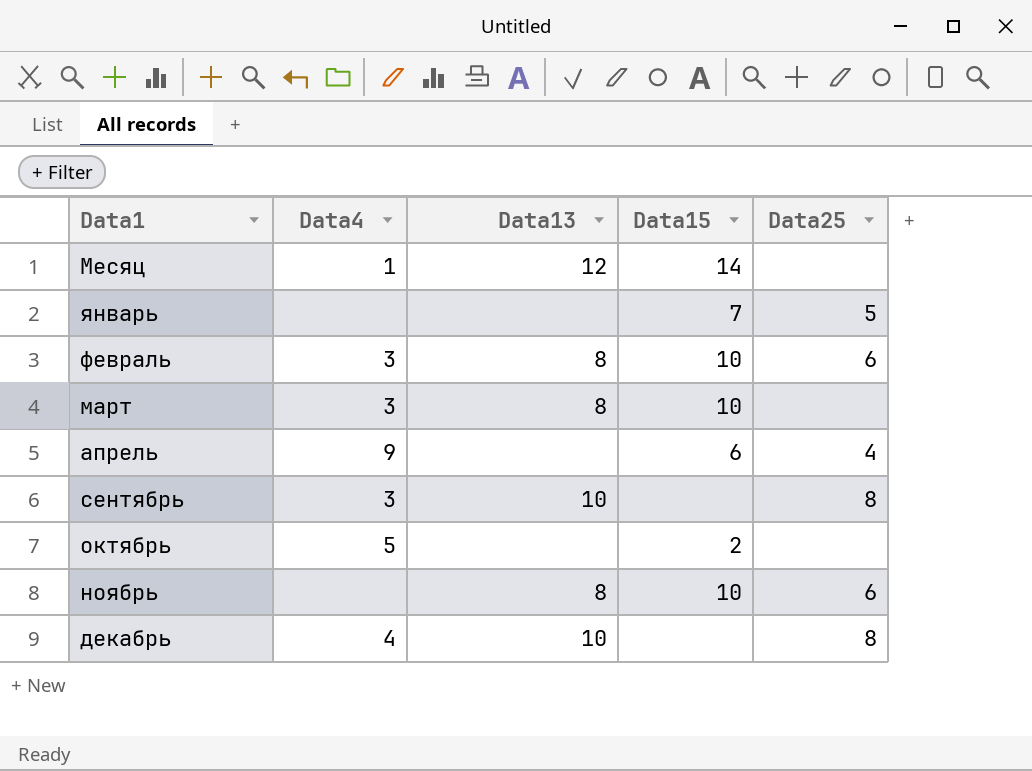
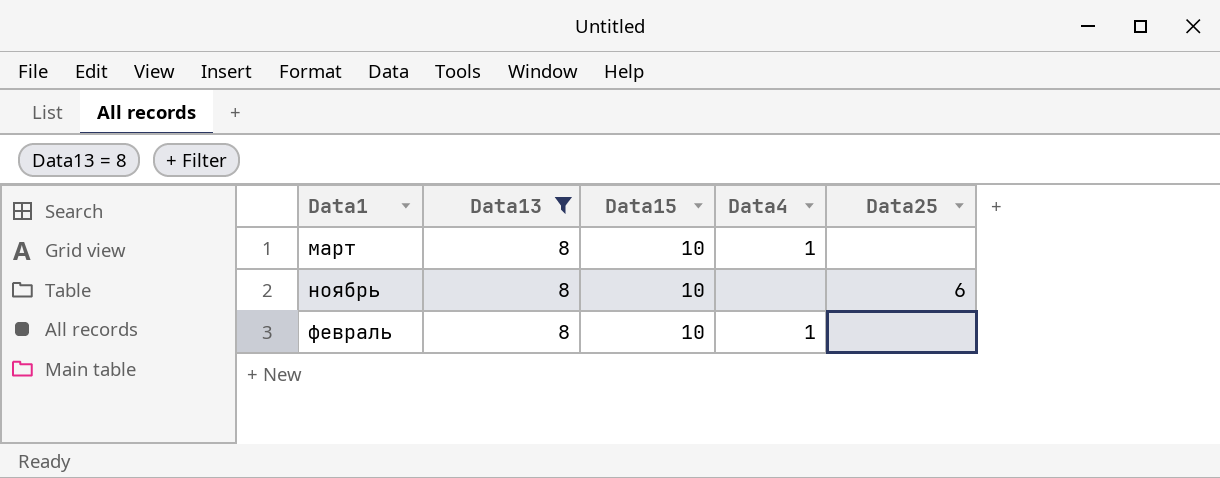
filter: none -> Data13 = 8
row order: none -> Data1 ascending
column Data4 | position: 2 -> 4
март | Data4: 3 -> 1
февраль | Data4: 3 -> 1
февраль | Data25: 6 -> none

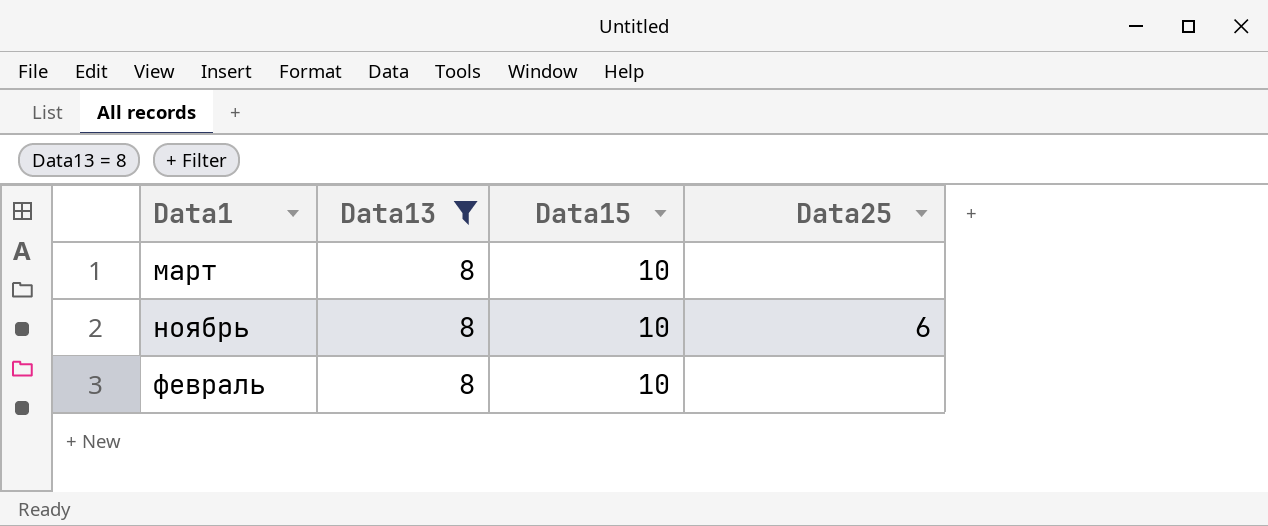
column Data4 | position: 4 -> none

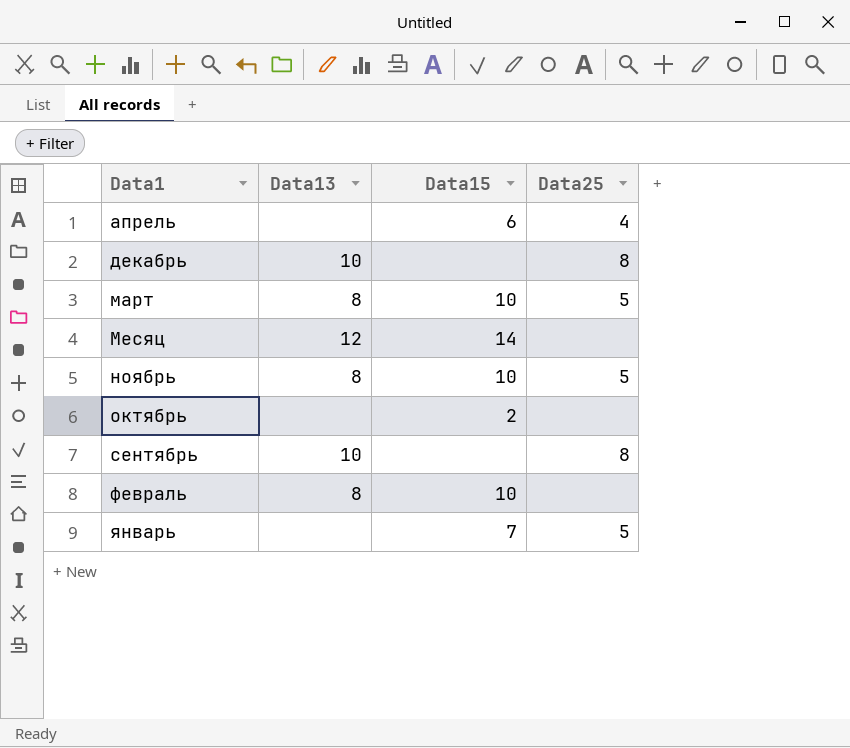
filter: Data13 = 8 -> none
март | Data25: none -> 5
ноябрь | Data25: 6 -> 5

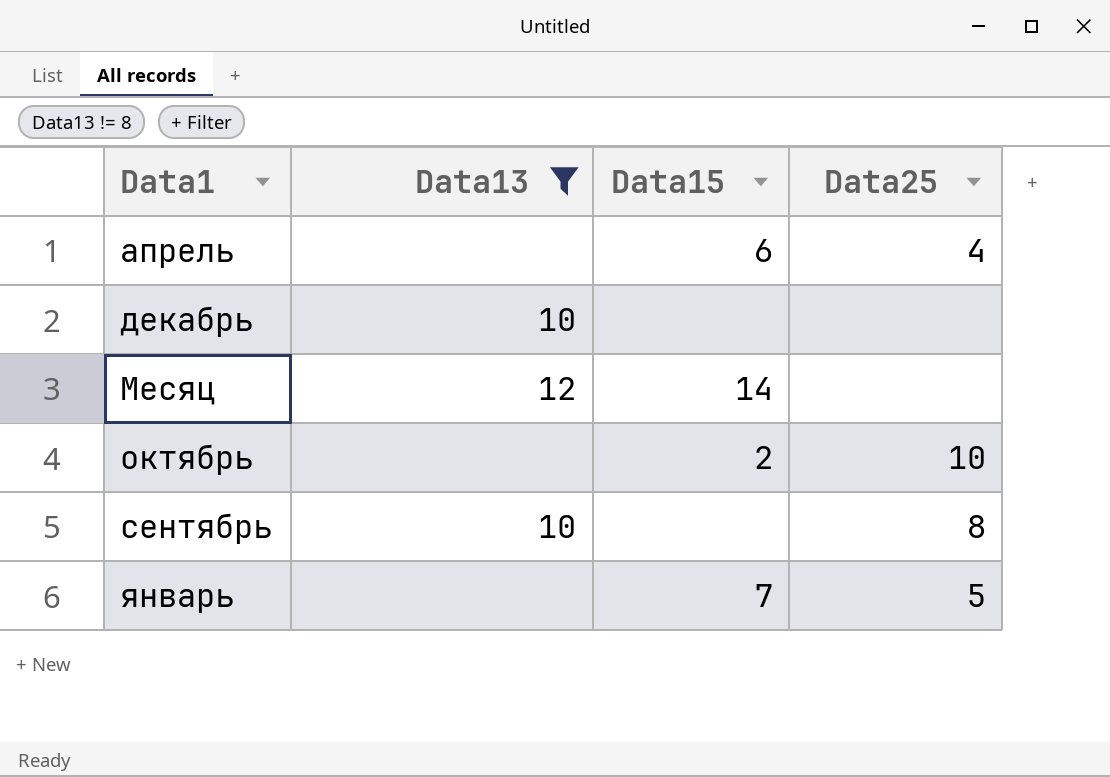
filter: none -> Data13 != 8
декабрь | Data25: 8 -> none
октябрь | Data25: none -> 10

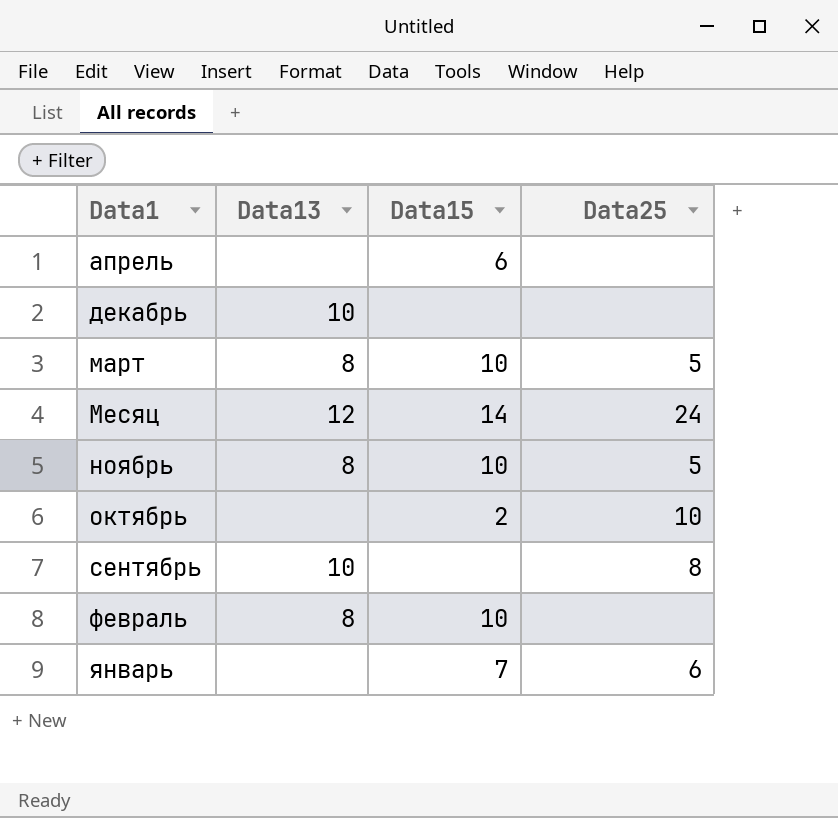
filter: Data13 != 8 -> none
апрель | Data25: 4 -> none
Месяц | Data25: none -> 24
январь | Data25: 5 -> 6

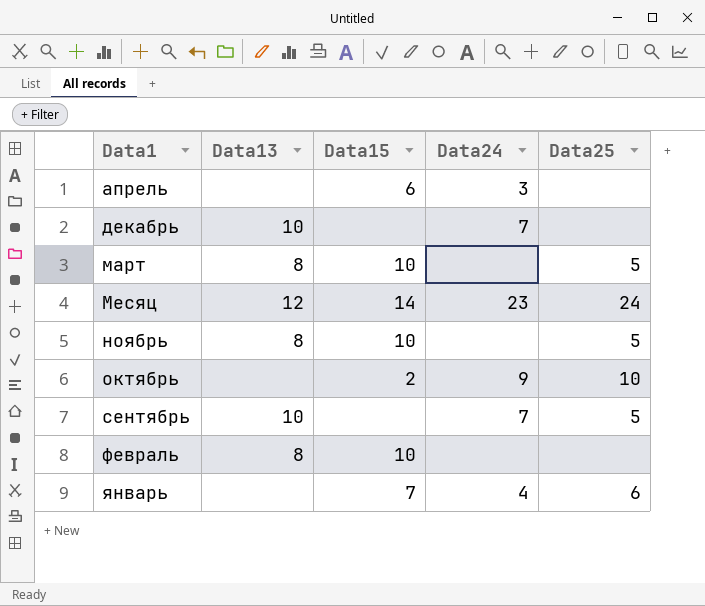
column Data24 | position: none -> 4
сентябрь | Data25: 8 -> 5

